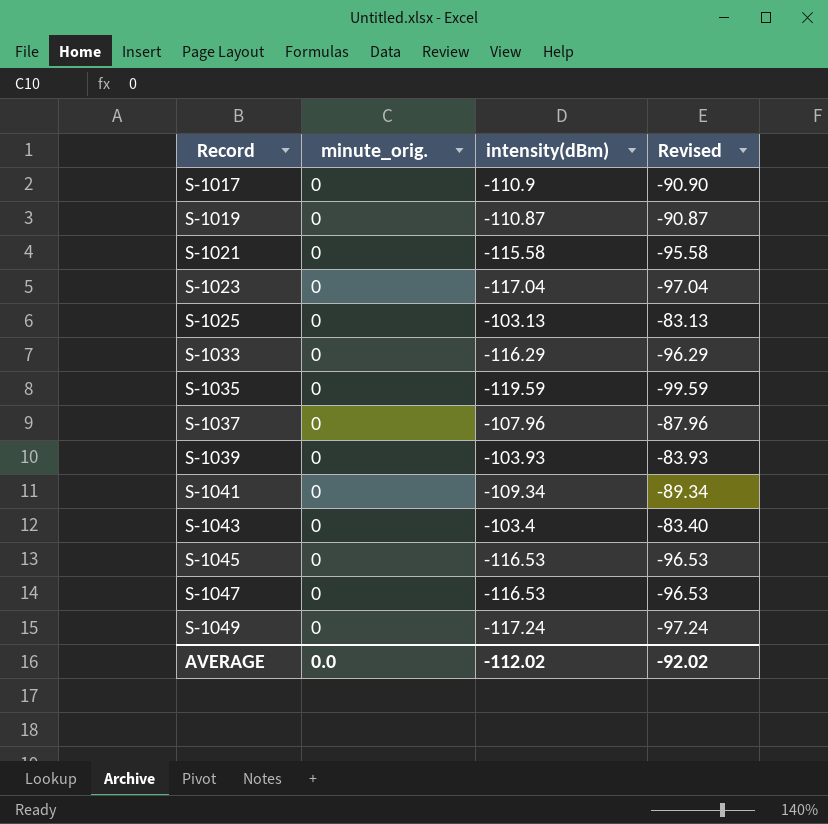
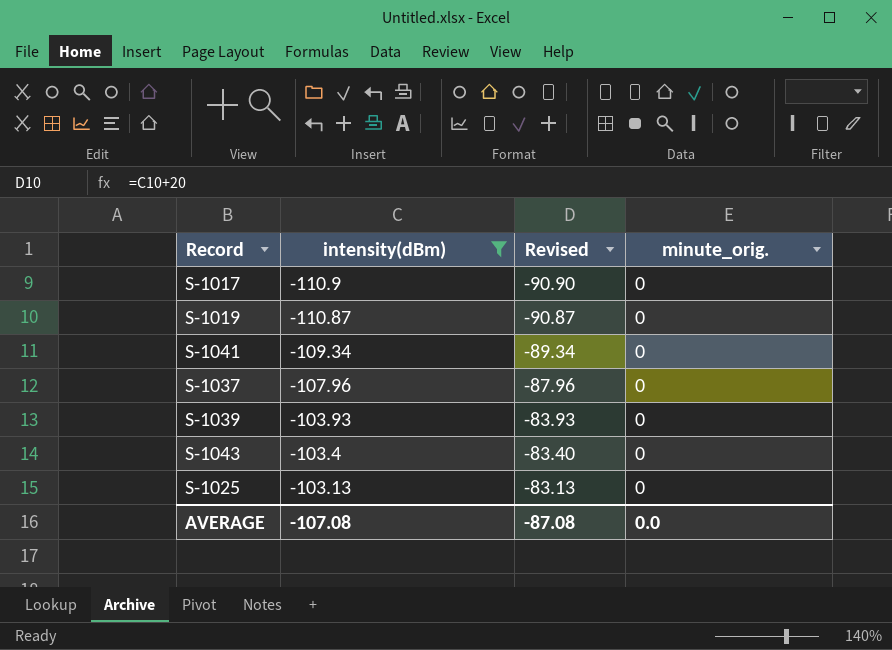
filter: none -> intensity(dBm) >= -110.9
row order: Record ascending -> intensity(dBm) ascending
column minute_orig. | position: 2 -> 4
AVERAGE | intensity(dBm): -112.02 -> -107.08
AVERAGE | Revised: -92.02 -> -87.08

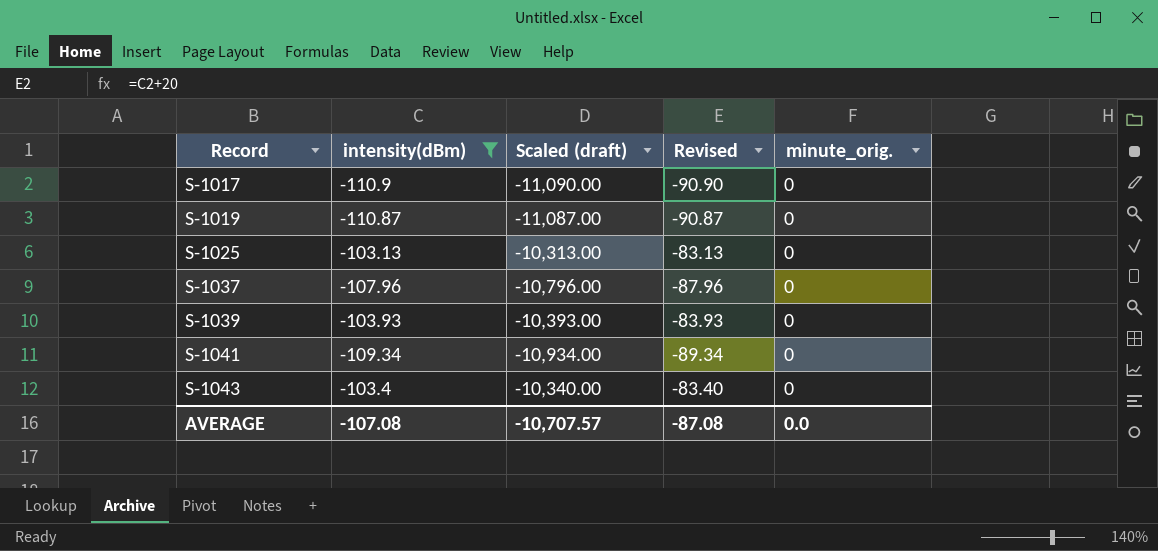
row order: intensity(dBm) ascending -> Record ascending
column Scaled (draft) | formula: none -> [intensity(dBm)] * 100

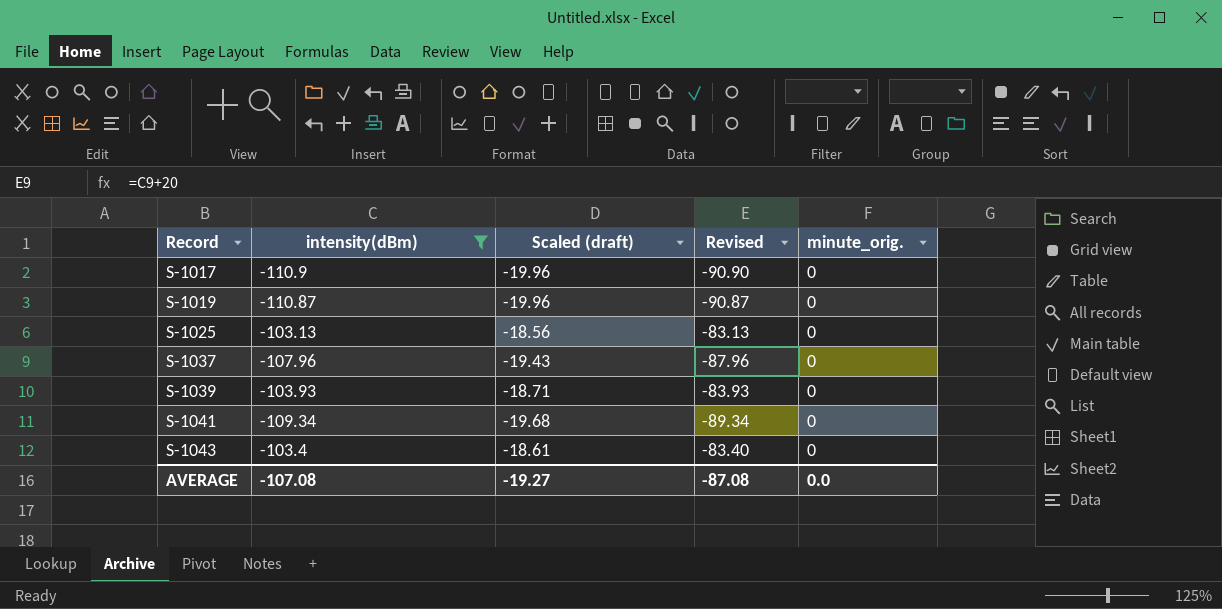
column Scaled (draft) | formula: [intensity(dBm)] * 100 -> [intensity(dBm)] * 0.18
AVERAGE | Scaled (draft): -10,707.57 -> -19.27

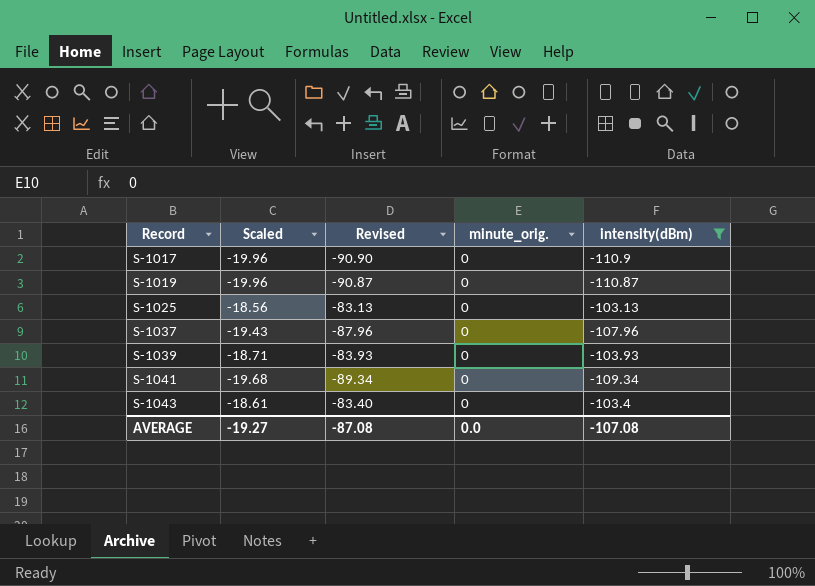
column name: Scaled (draft) -> Scaled
column intensity(dBm) | position: 2 -> 5

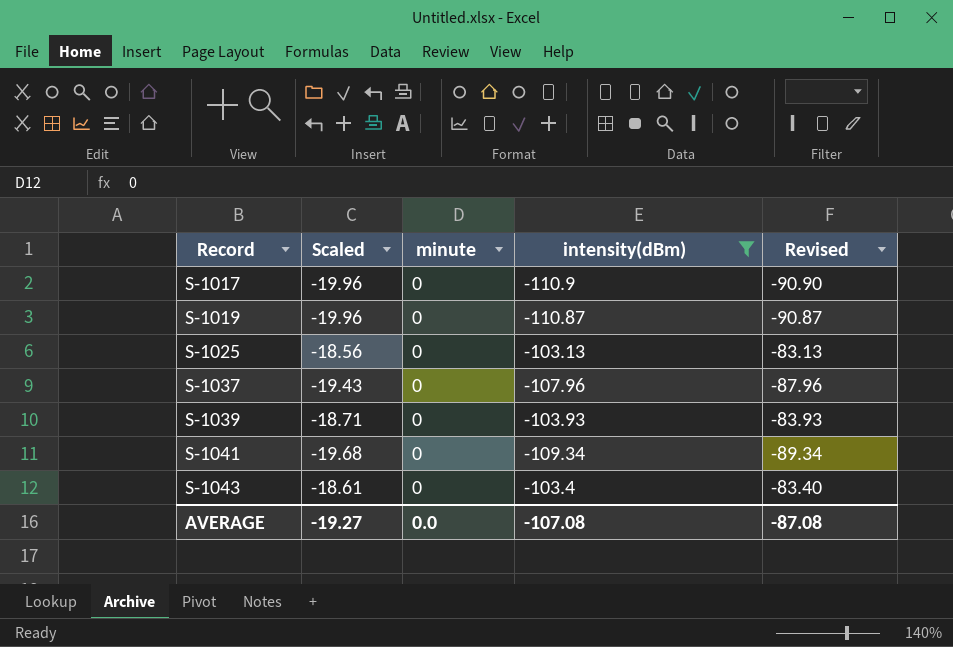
column name: minute_orig. -> minute
column Revised | position: 3 -> 5

